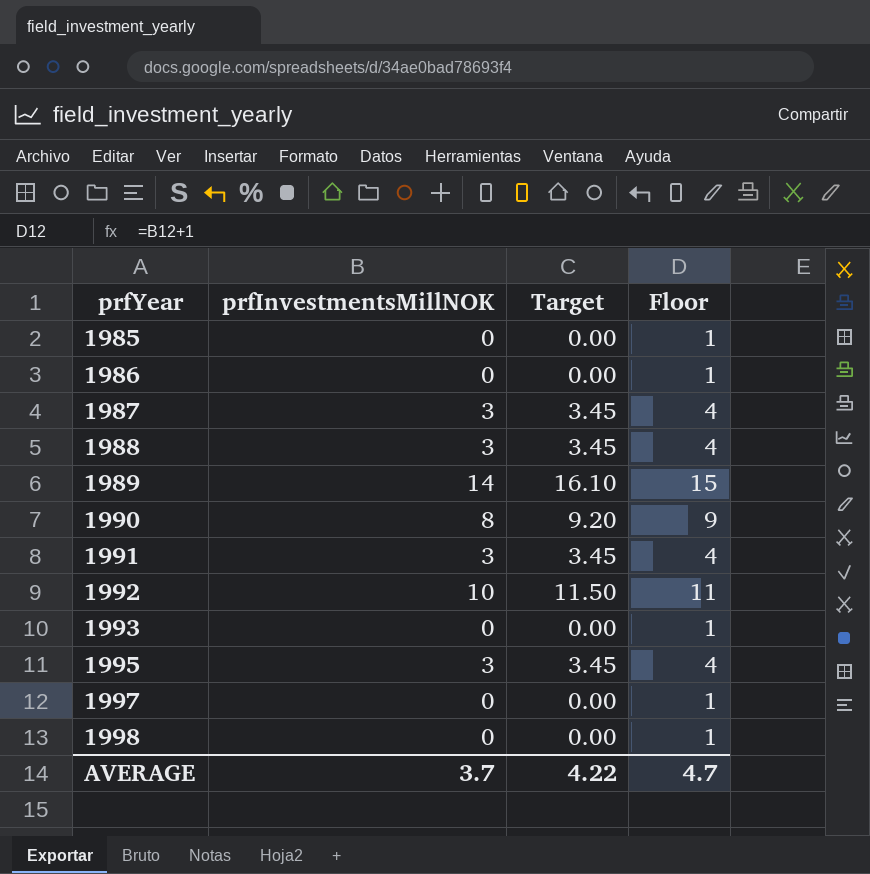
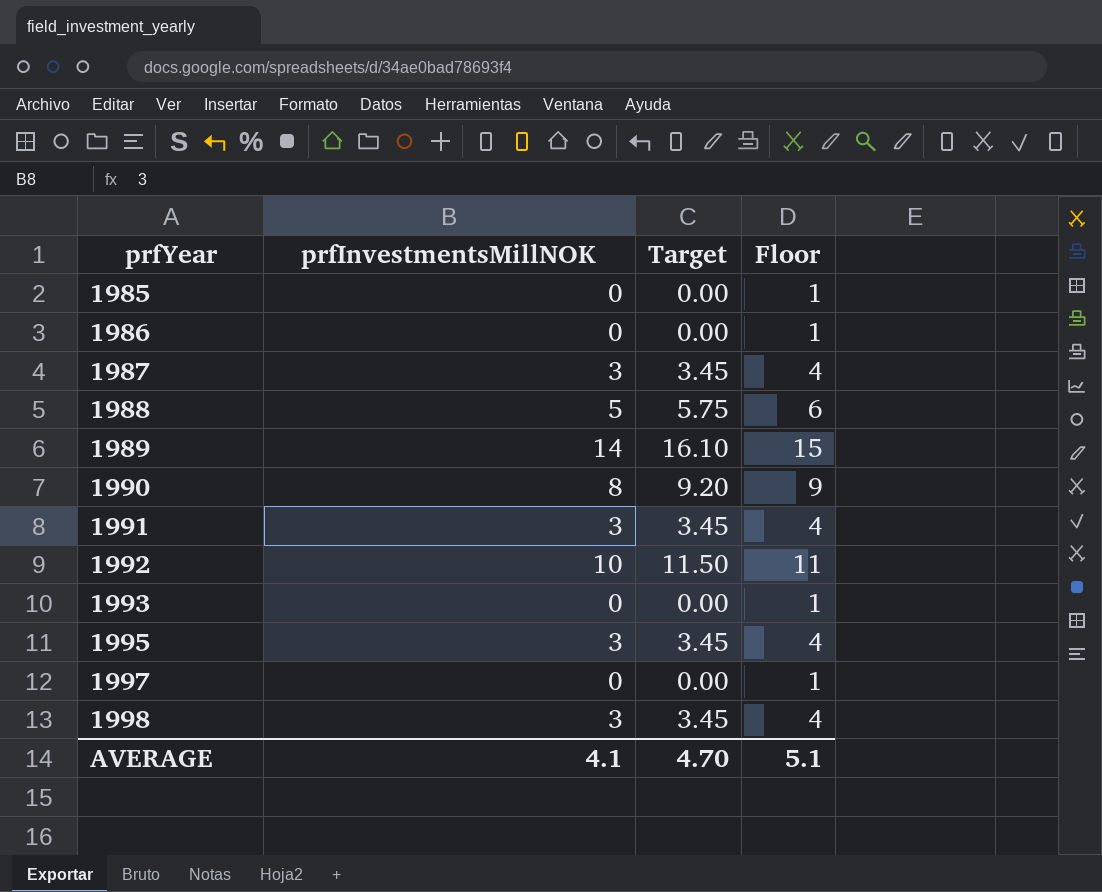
1988 | prfInvestmentsMillNOK: 3 -> 5
1988 | Target: 3.45 -> 5.75
1988 | Floor: 4 -> 6
1998 | prfInvestmentsMillNOK: 0 -> 3
1998 | Target: 0.00 -> 3.45
1998 | Floor: 1 -> 4
AVERAGE | prfInvestmentsMillNOK: 3.7 -> 4.1
AVERAGE | Target: 4.22 -> 4.70
AVERAGE | Floor: 4.7 -> 5.1

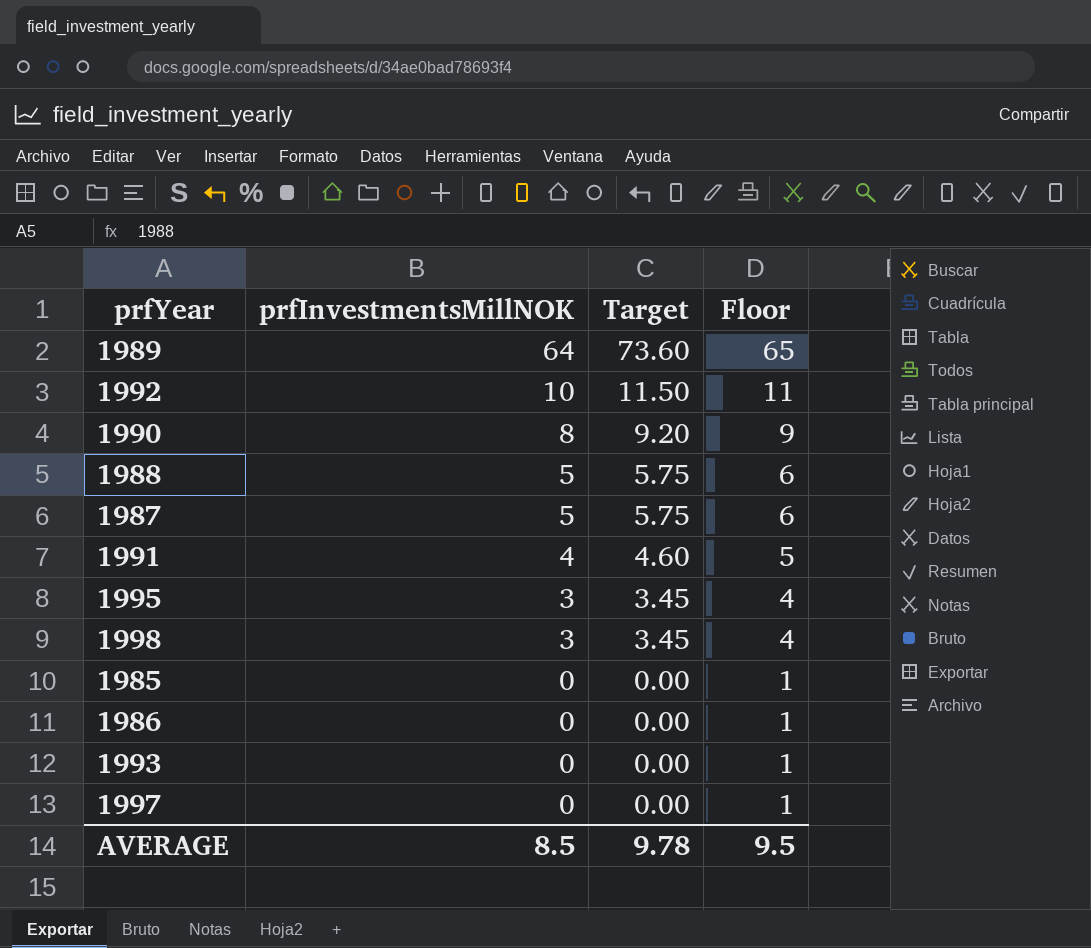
row order: prfYear ascending -> prfInvestmentsMillNOK descending
1989 | prfInvestmentsMillNOK: 14 -> 64
1989 | Target: 16.10 -> 73.60
1989 | Floor: 15 -> 65
1987 | prfInvestmentsMillNOK: 3 -> 5
1987 | Target: 3.45 -> 5.75
1987 | Floor: 4 -> 6
1991 | prfInvestmentsMillNOK: 3 -> 4
1991 | Target: 3.45 -> 4.60
1991 | Floor: 4 -> 5
AVERAGE | prfInvestmentsMillNOK: 4.1 -> 8.5
AVERAGE | Target: 4.70 -> 9.78
AVERAGE | Floor: 5.1 -> 9.5

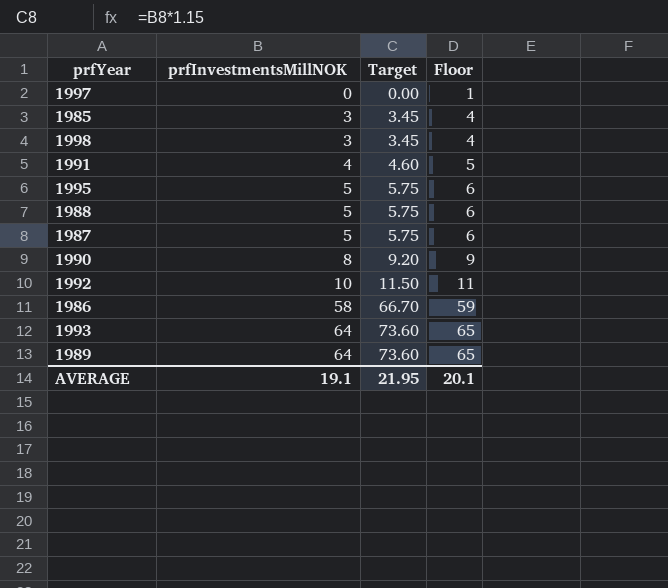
row order: prfInvestmentsMillNOK descending -> prfInvestmentsMillNOK ascending
1985 | prfInvestmentsMillNOK: 0 -> 3
1985 | Target: 0.00 -> 3.45
1985 | Floor: 1 -> 4
1995 | prfInvestmentsMillNOK: 3 -> 5
1995 | Target: 3.45 -> 5.75
1995 | Floor: 4 -> 6
1986 | prfInvestmentsMillNOK: 0 -> 58
1986 | Target: 0.00 -> 66.70
1986 | Floor: 1 -> 59
1993 | prfInvestmentsMillNOK: 0 -> 64
1993 | Target: 0.00 -> 73.60
1993 | Floor: 1 -> 65
AVERAGE | prfInvestmentsMillNOK: 8.5 -> 19.1
AVERAGE | Target: 9.78 -> 21.95
AVERAGE | Floor: 9.5 -> 20.1

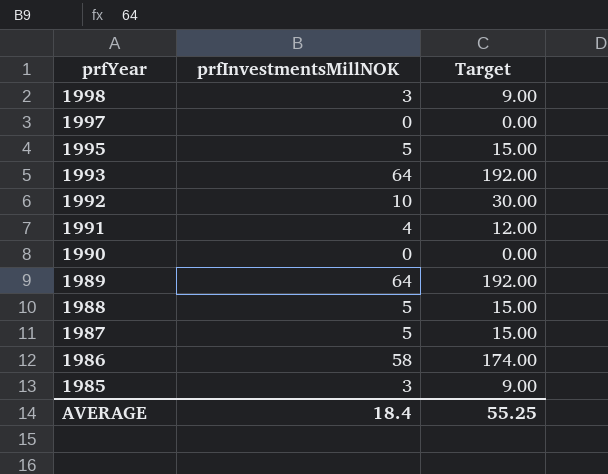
row order: prfInvestmentsMillNOK ascending -> prfYear descending
column Floor | formula: [prfInvestmentsMillNOK] + 1 -> none
column Target | formula: [prfInvestmentsMillNOK] * 1.15 -> [prfInvestmentsMillNOK] * 3
1990 | prfInvestmentsMillNOK: 8 -> 0
AVERAGE | prfInvestmentsMillNOK: 19.1 -> 18.4
AVERAGE | Target: 21.95 -> 55.25

